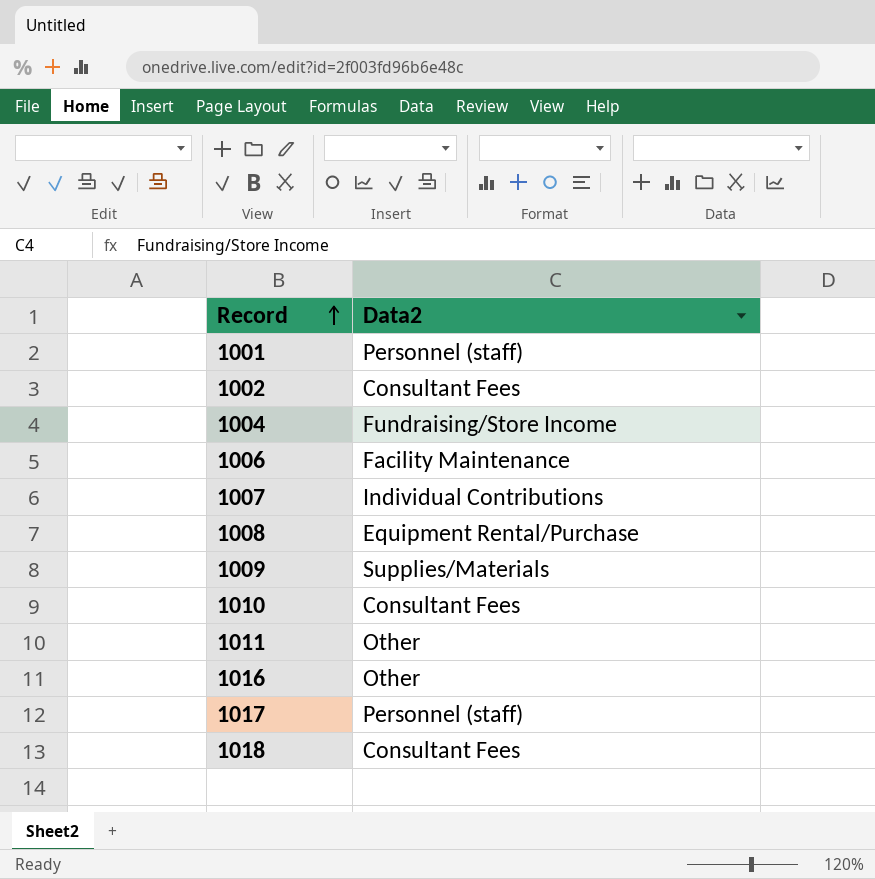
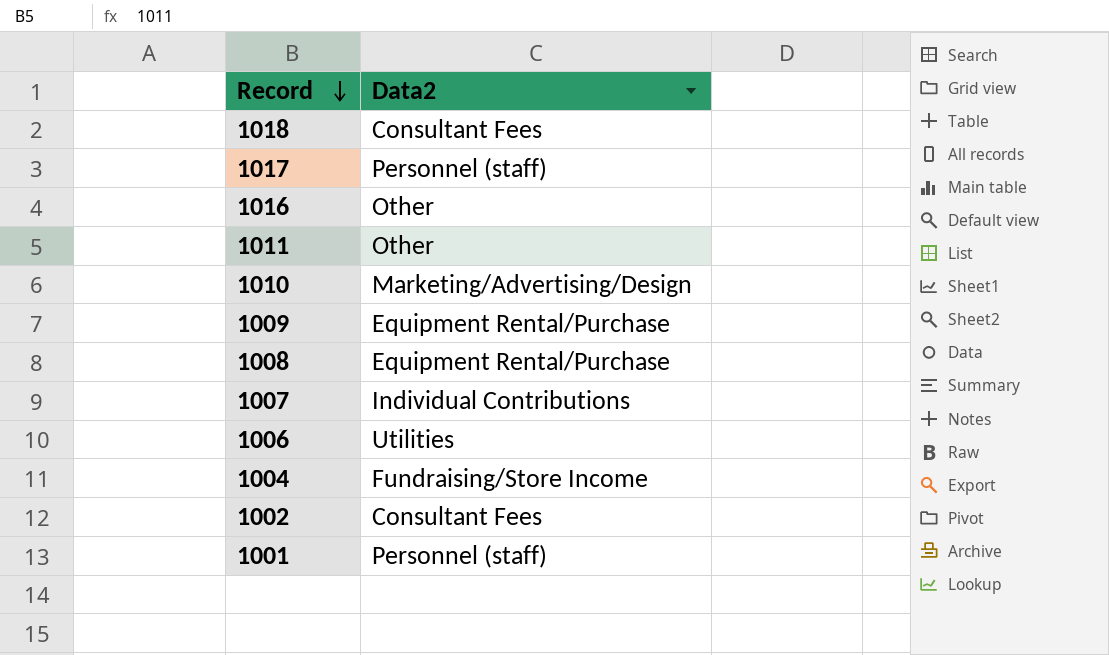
row order: Record ascending -> Record descending
1010 | Data2: Consultant Fees -> Marketing/Advertising/Design
1009 | Data2: Supplies/Materials -> Equipment Rental/Purchase
1006 | Data2: Facility Maintenance -> Utilities

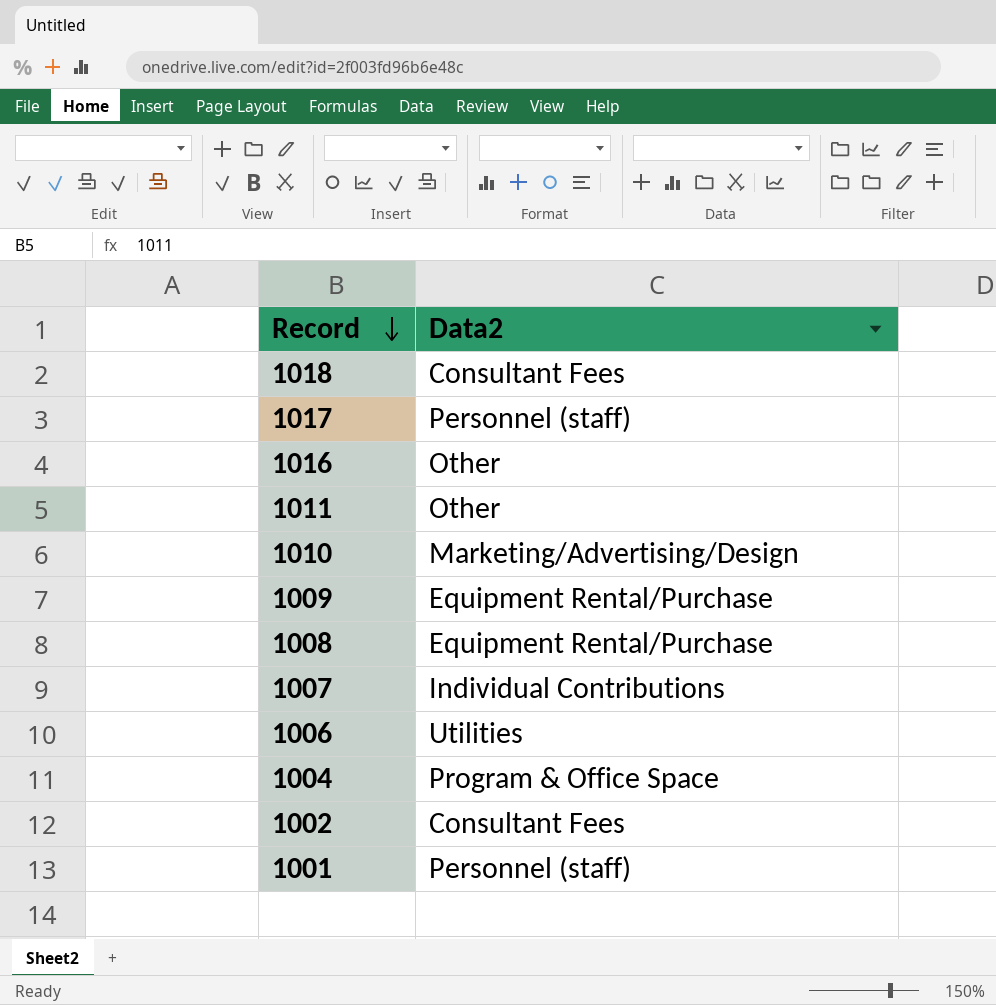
1004 | Data2: Fundraising/Store Income -> Program & Office Space

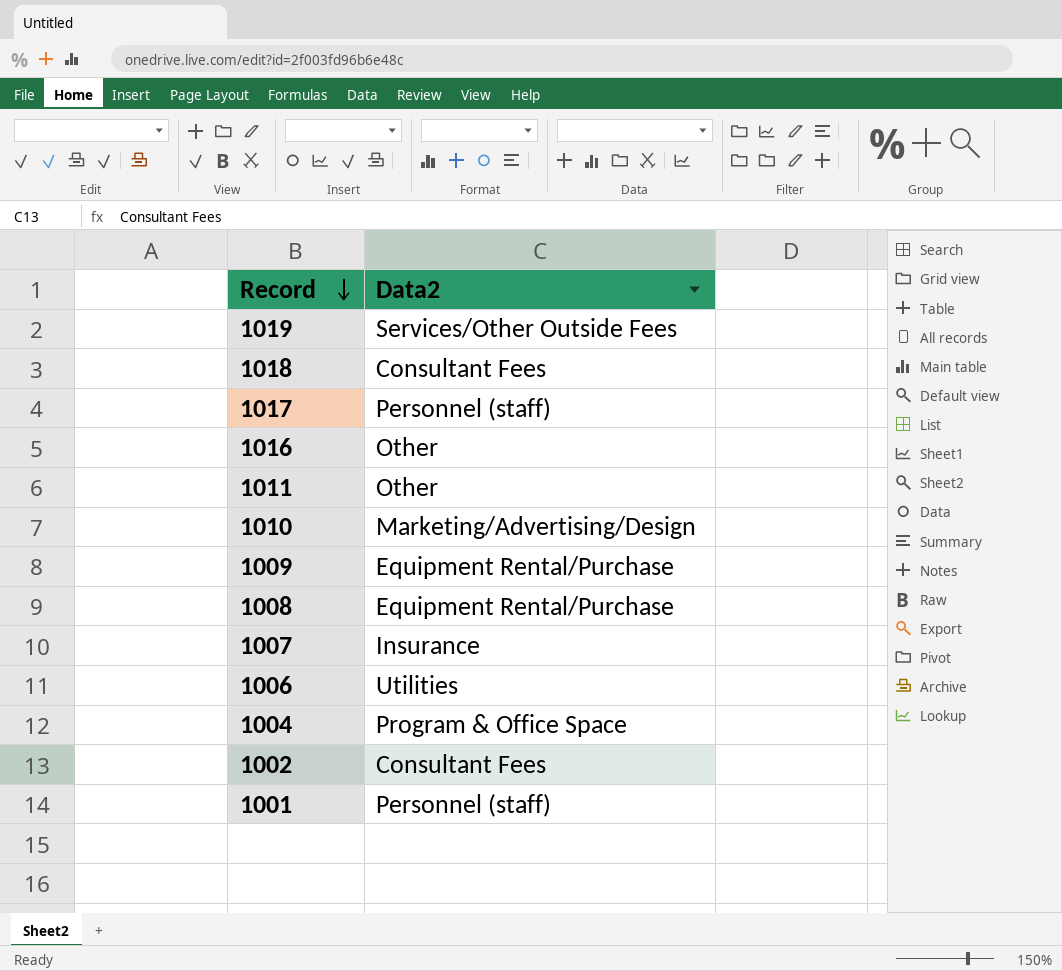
row 1019: none -> Services/Other Outside Fees
1007 | Data2: Individual Contributions -> Insurance

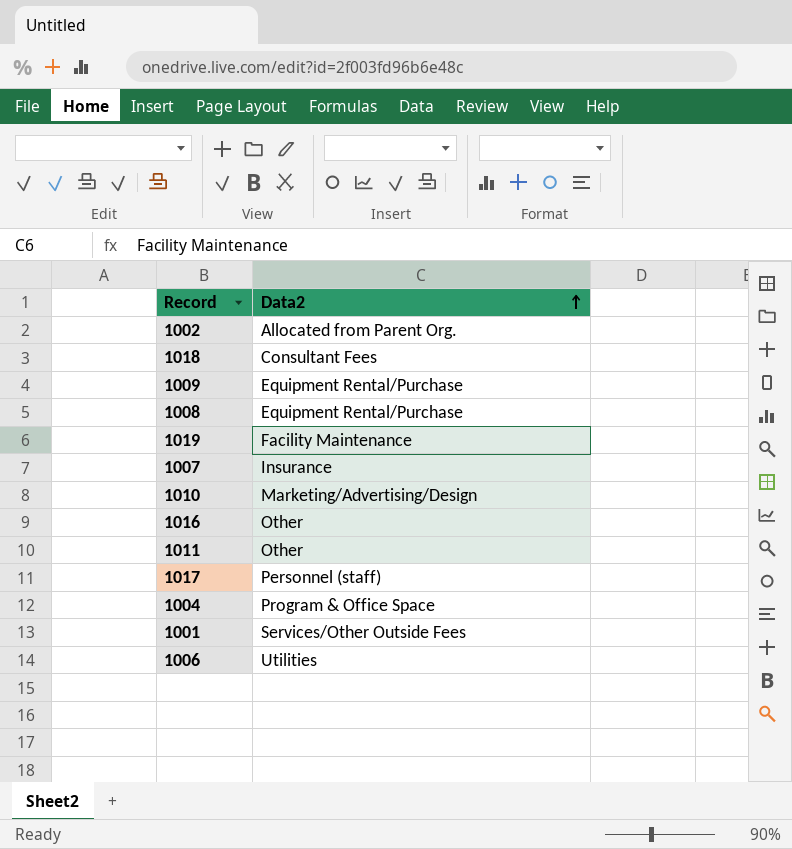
row order: Record descending -> Data2 ascending
1002 | Data2: Consultant Fees -> Allocated from Parent Org.
1019 | Data2: Services/Other Outside Fees -> Facility Maintenance
1001 | Data2: Personnel (staff) -> Services/Other Outside Fees

